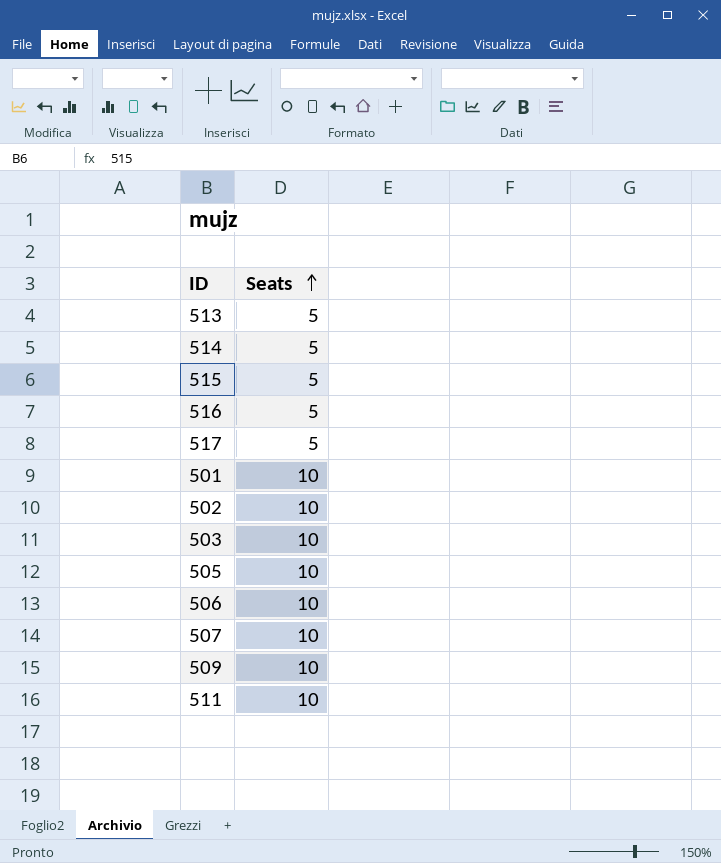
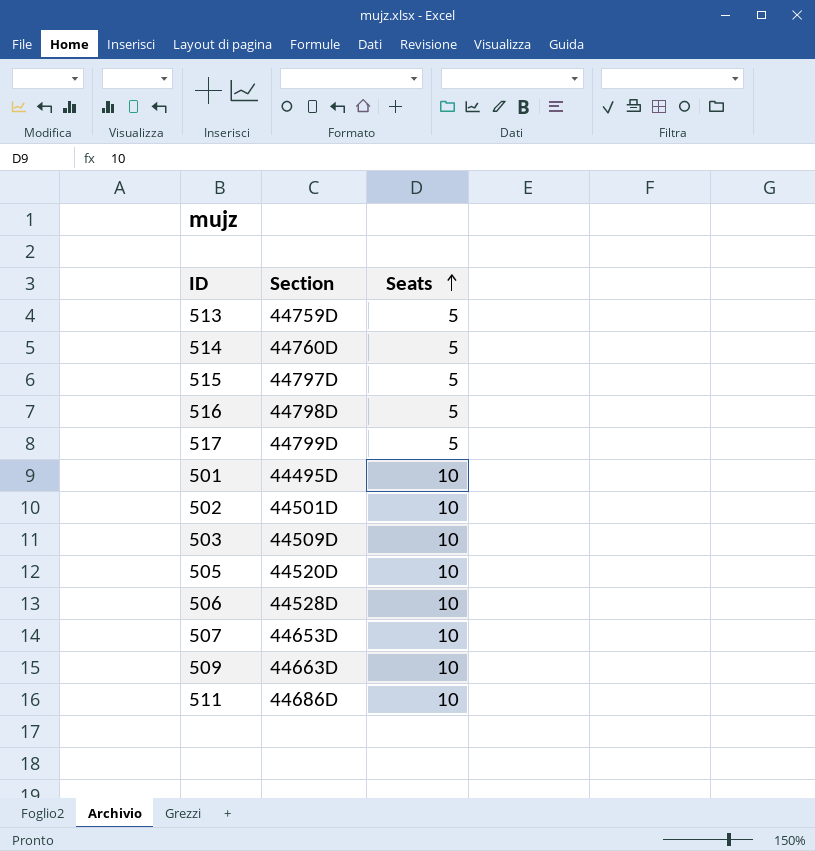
column Section | position: none -> 2

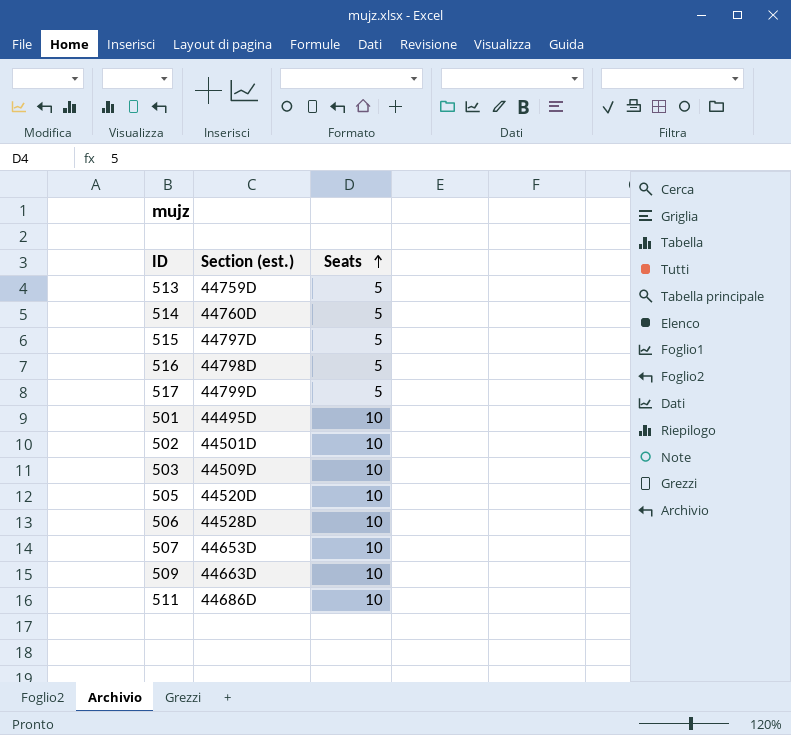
column name: Section -> Section (est.)

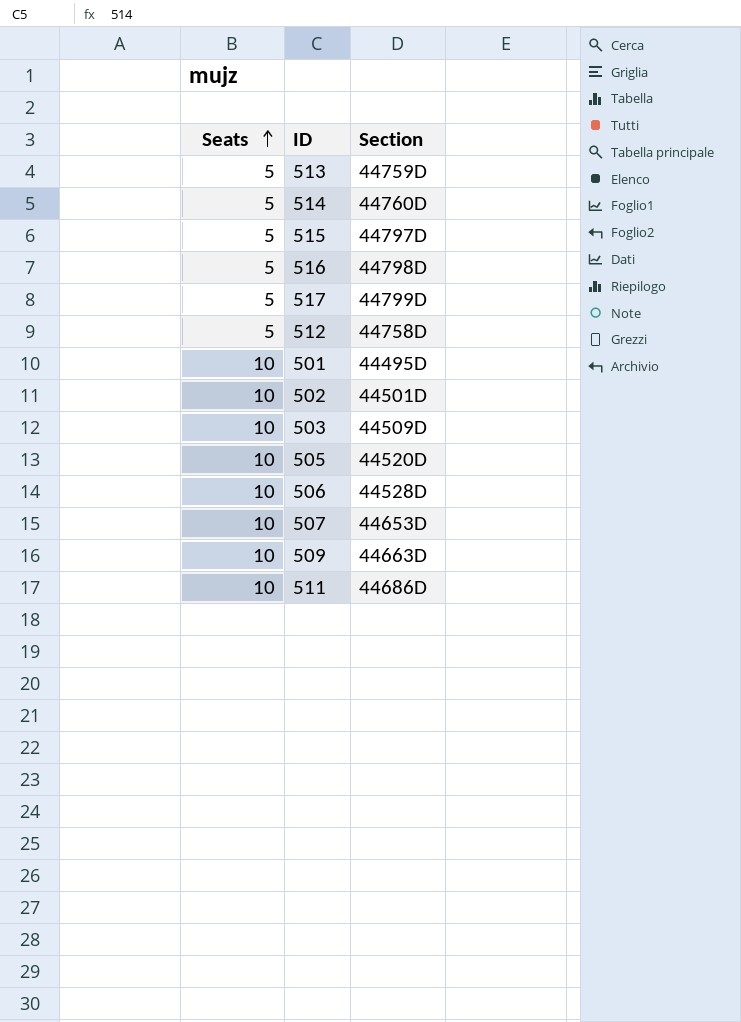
column Seats | position: 3 -> 1
column name: Section (est.) -> Section
row 512: none -> 5 | 44758D

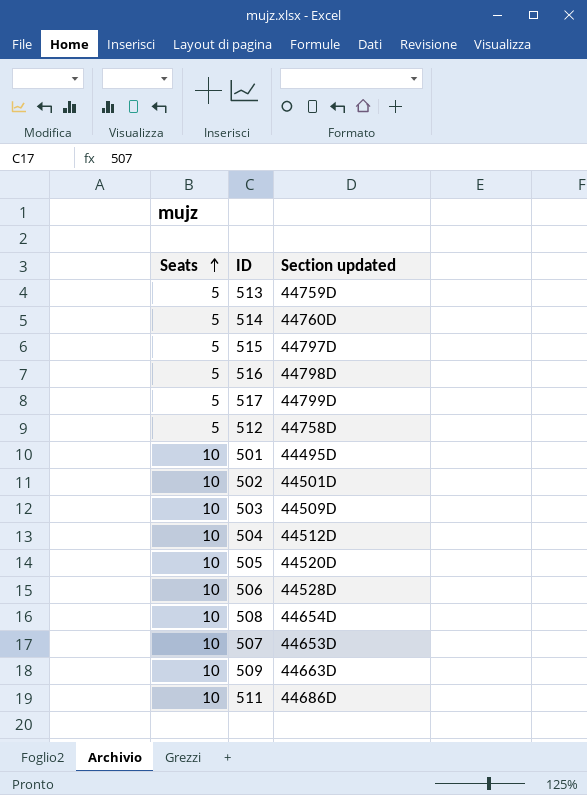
column name: Section -> Section updated
row 504: none -> 10 | 44512D
row 508: none -> 10 | 44654D

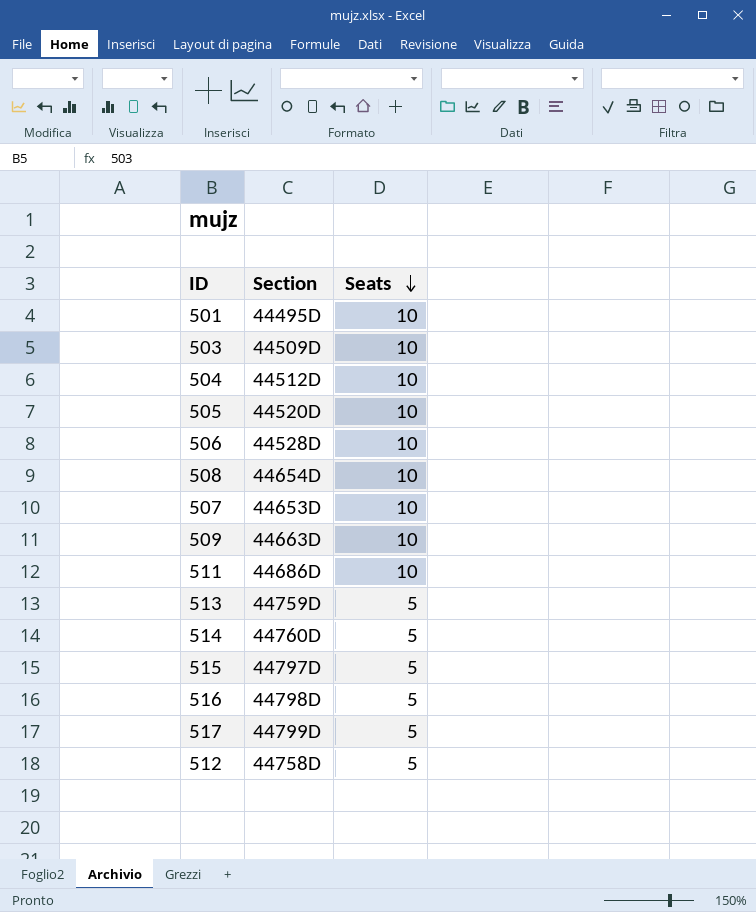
row order: Seats ascending -> Seats descending
column name: Section updated -> Section
column Seats | position: 1 -> 3
row 502: 10 | 44501D -> none

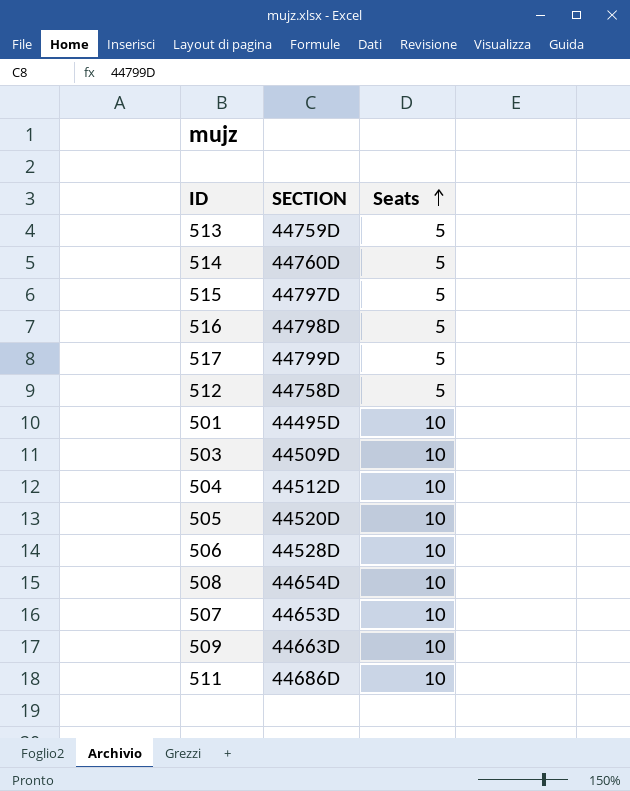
row order: Seats descending -> Seats ascending
column name: Section -> SECTION

